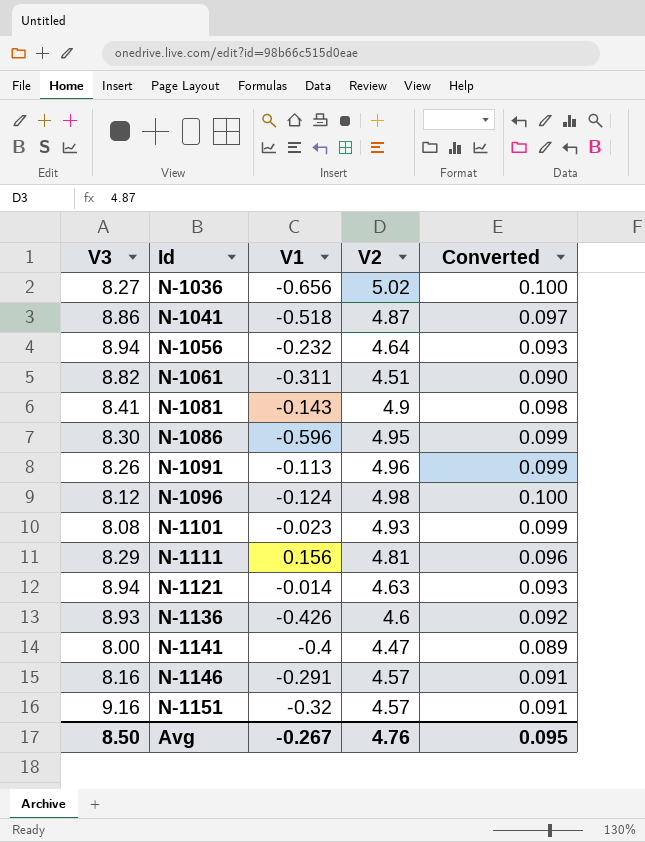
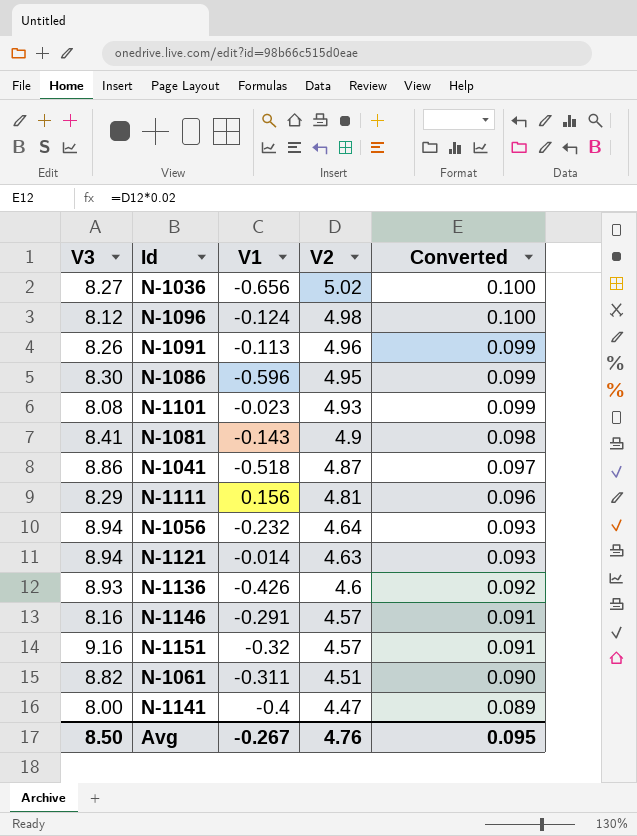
row order: Id ascending -> V2 descending

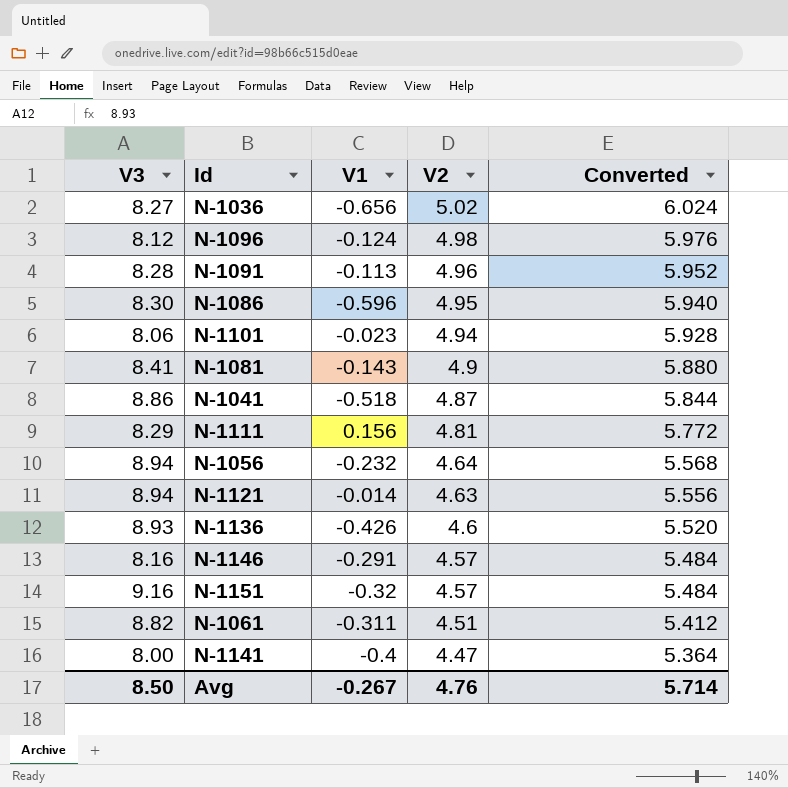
column Converted | formula: [V2] * 0.02 -> [V2] * 1.2
N-1091 | V3: 8.26 -> 8.28
N-1101 | V3: 8.08 -> 8.06
N-1101 | V2: 4.93 -> 4.94
Avg | Converted: 0.095 -> 5.714

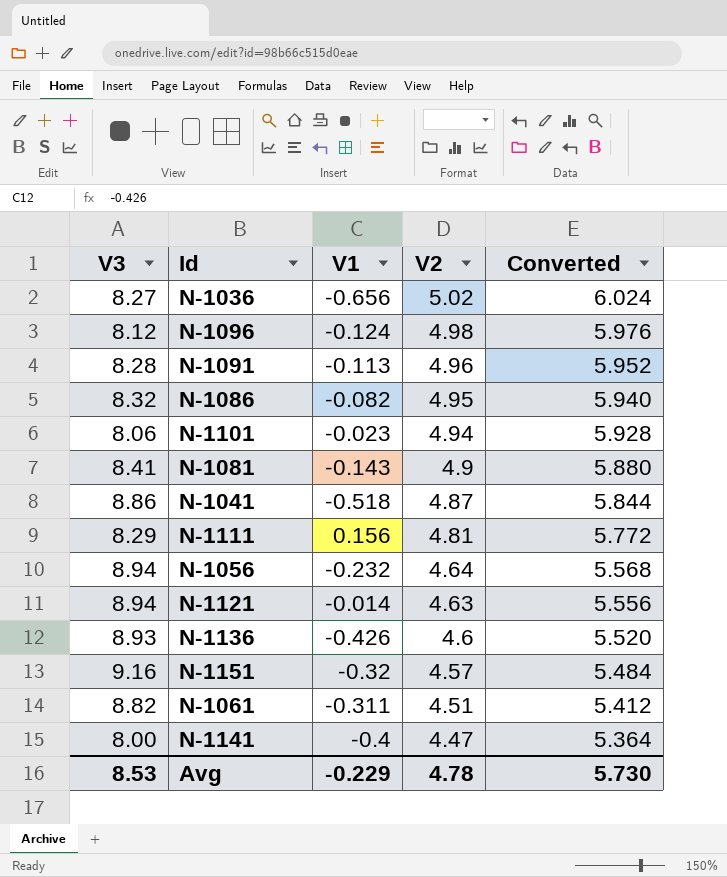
row N-1146: 8.16 | -0.291 | 4.57 | 5.484 -> none
N-1086 | V3: 8.30 -> 8.32
N-1086 | V1: -0.596 -> -0.082
Avg | V3: 8.50 -> 8.53
Avg | V1: -0.267 -> -0.229
Avg | V2: 4.76 -> 4.78
Avg | Converted: 5.714 -> 5.730

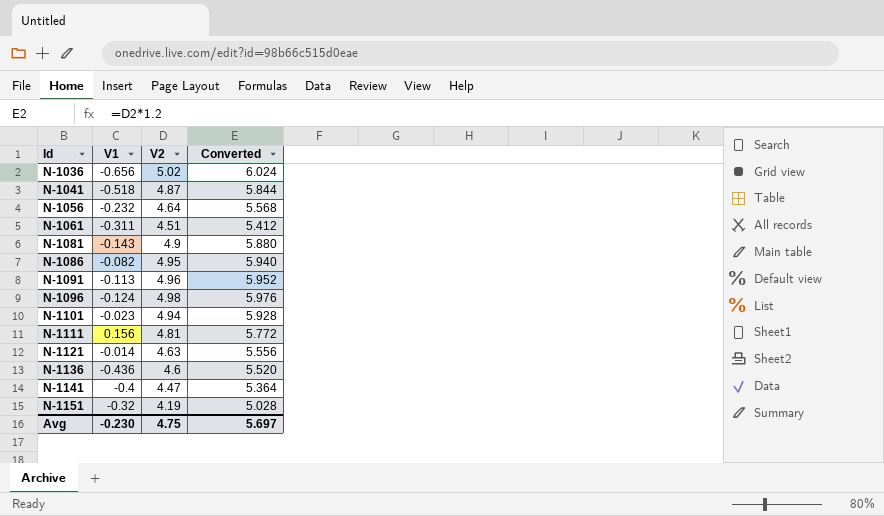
row order: V2 descending -> Id ascending
column V3 | position: 1 -> none
N-1136 | V1: -0.426 -> -0.436
N-1151 | V2: 4.57 -> 4.19
N-1151 | Converted: 5.484 -> 5.028
Avg | V1: -0.229 -> -0.230
Avg | V2: 4.78 -> 4.75
Avg | Converted: 5.730 -> 5.697

